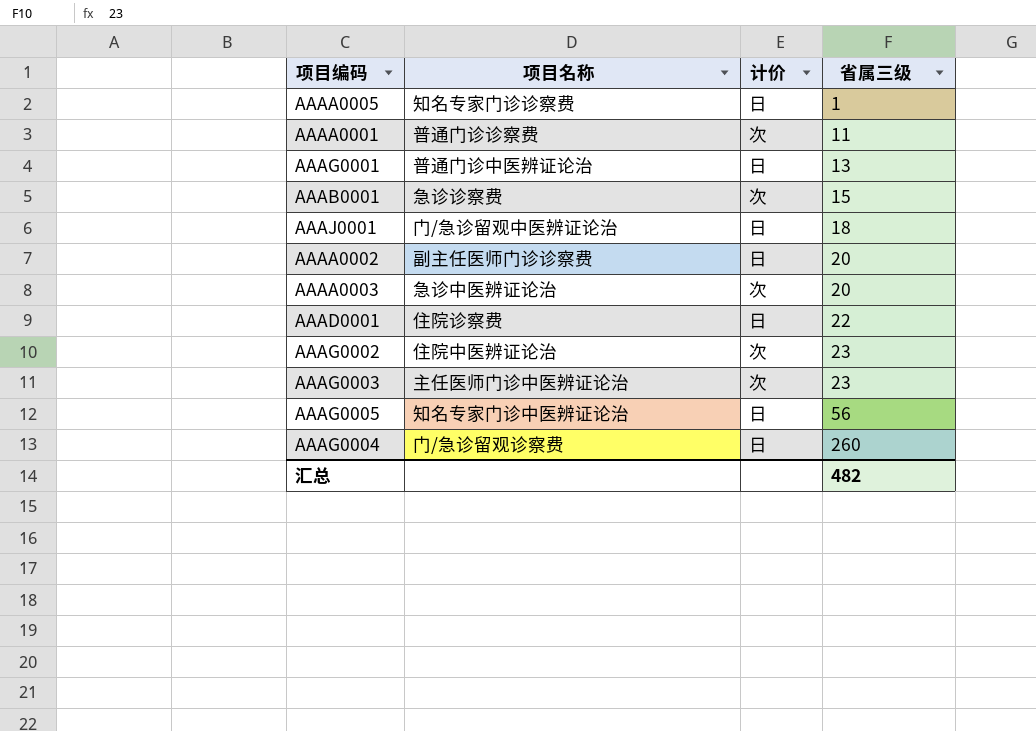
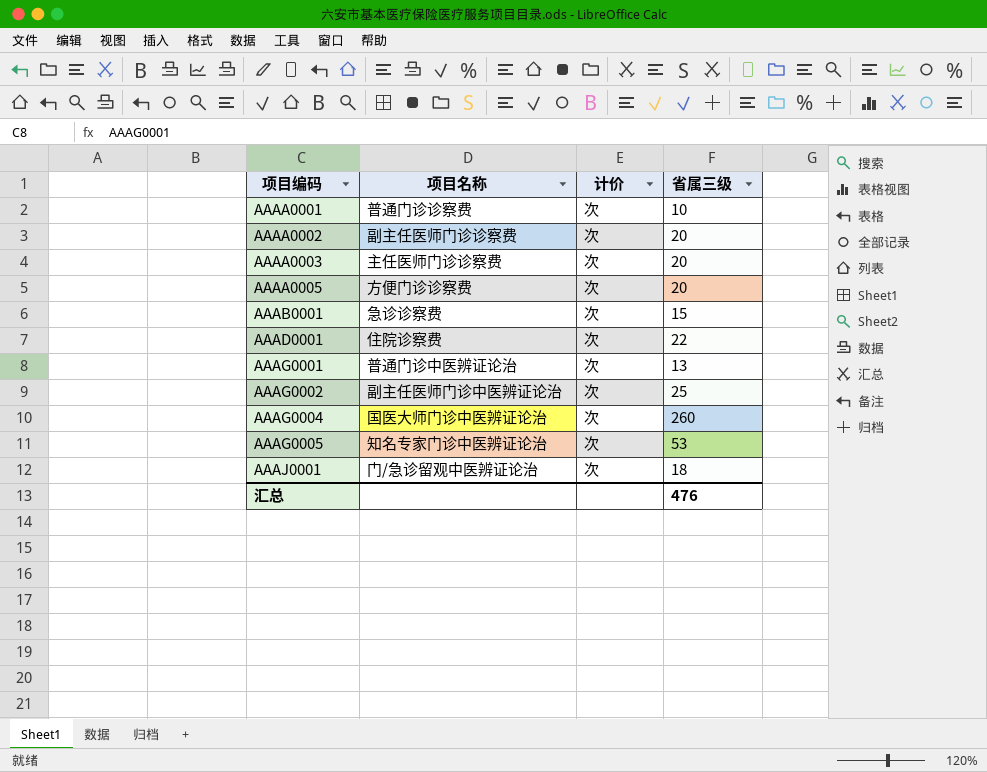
row order: 省属三级 ascending -> 项目编码 ascending
row AAAG0003: 主任医师门诊中医辨证论治 | 次 | 23 -> none
AAAA0001 | 省属三级: 11 -> 10
AAAA0002 | 计价: 日 -> 次
AAAA0003 | 项目名称: 急诊中医辨证论治 -> 主任医师门诊诊察费
AAAA0005 | 项目名称: 知名专家门诊诊察费 -> 方便门诊诊察费
AAAA0005 | 计价: 日 -> 次
AAAA0005 | 省属三级: 1 -> 20
AAAD0001 | 计价: 日 -> 次
AAAG0001 | 计价: 日 -> 次
AAAG0002 | 项目名称: 住院中医辨证论治 -> 副主任医师门诊中医辨证论治
AAAG0002 | 省属三级: 23 -> 25
AAAG0004 | 项目名称: 门/急诊留观诊察费 -> 国医大师门诊中医辨证论治
AAAG0004 | 计价: 日 -> 次
AAAG0005 | 计价: 日 -> 次
AAAG0005 | 省属三级: 56 -> 53
AAAJ0001 | 计价: 日 -> 次
汇总 | 省属三级: 482 -> 476

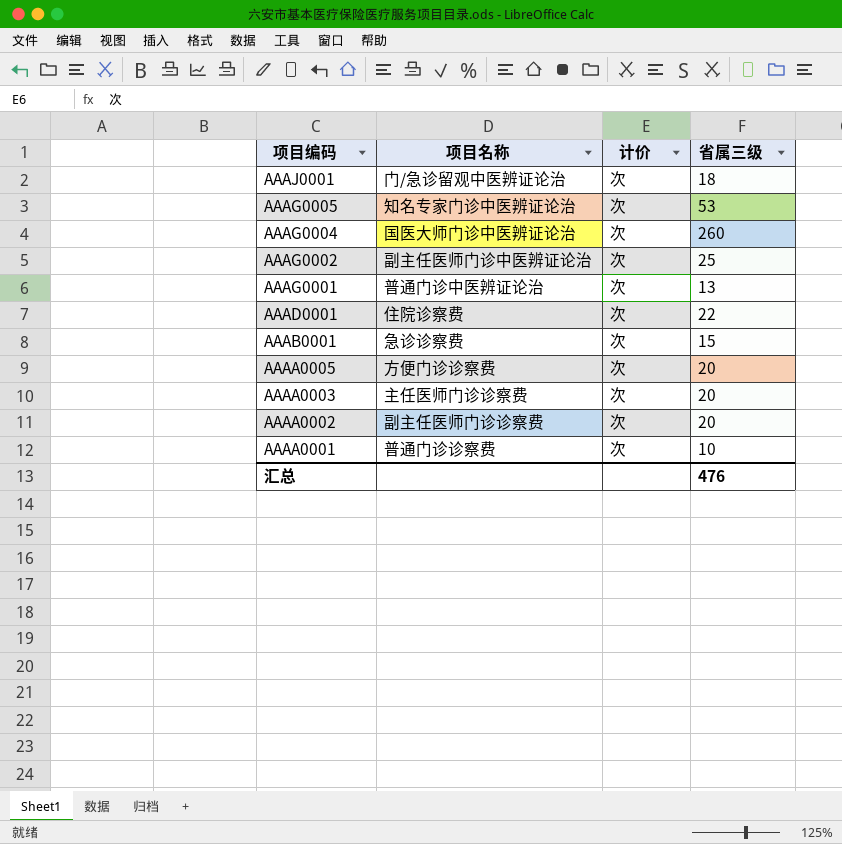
row order: 项目编码 ascending -> 项目编码 descending

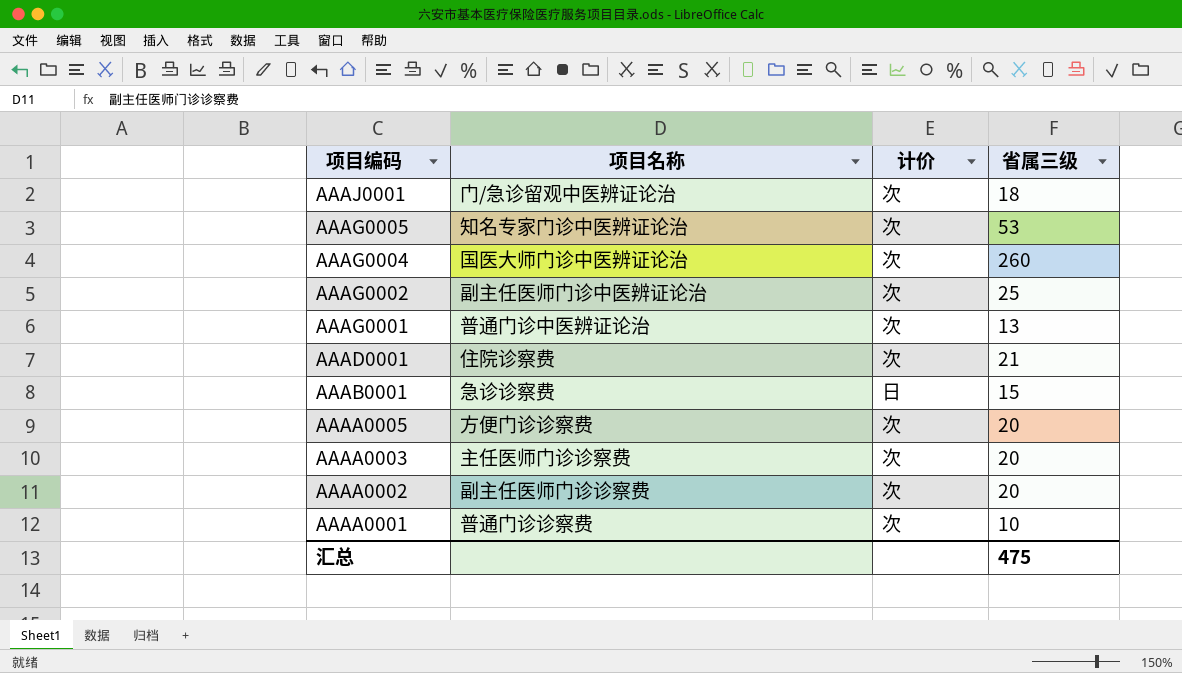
AAAD0001 | 省属三级: 22 -> 21
AAAB0001 | 计价: 次 -> 日
汇总 | 省属三级: 476 -> 475

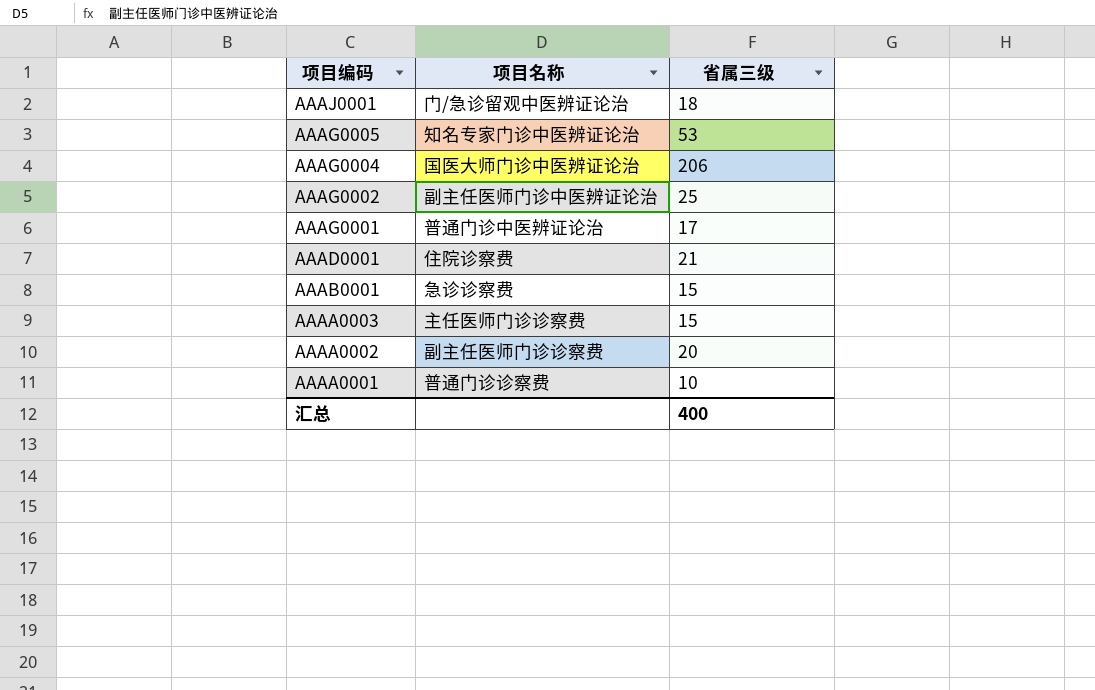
column 计价 | position: 3 -> none
row AAAA0005: 方便门诊诊察费 | 次 | 20 -> none
AAAG0004 | 省属三级: 260 -> 206
AAAG0001 | 省属三级: 13 -> 17
AAAA0003 | 省属三级: 20 -> 15
汇总 | 省属三级: 475 -> 400

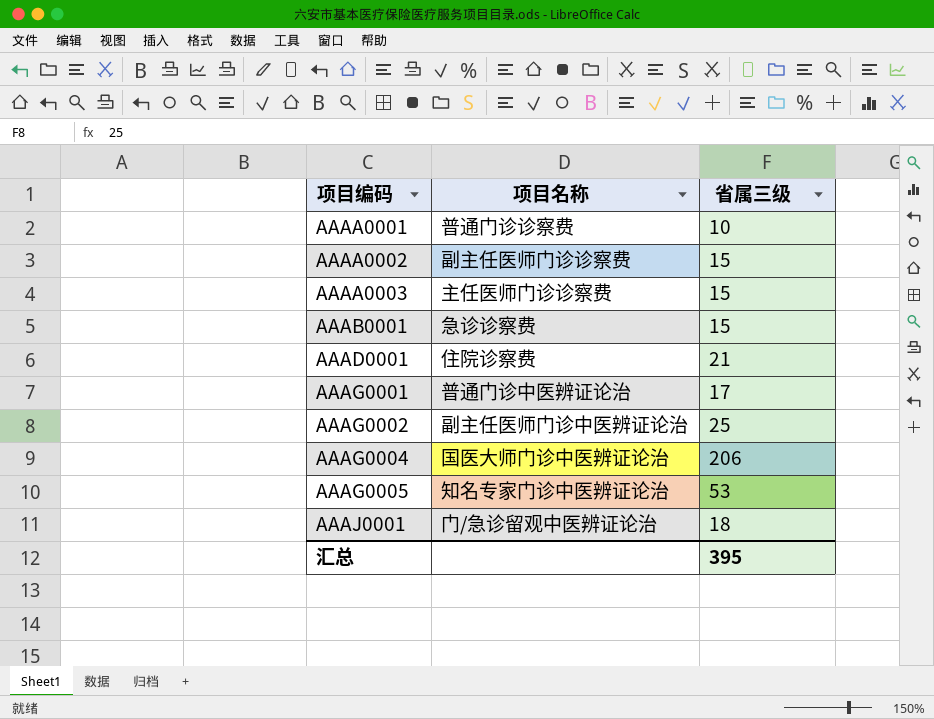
row order: 项目编码 descending -> 项目编码 ascending
AAAA0002 | 省属三级: 20 -> 15
汇总 | 省属三级: 400 -> 395

